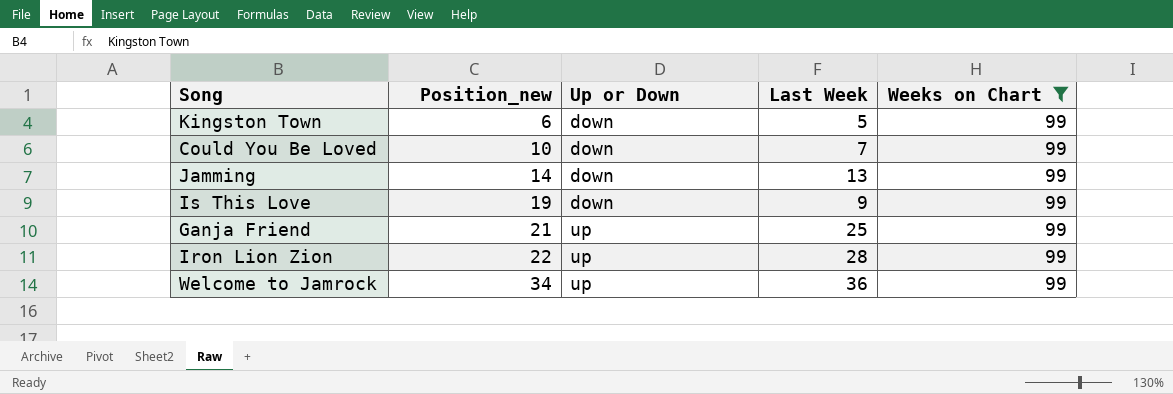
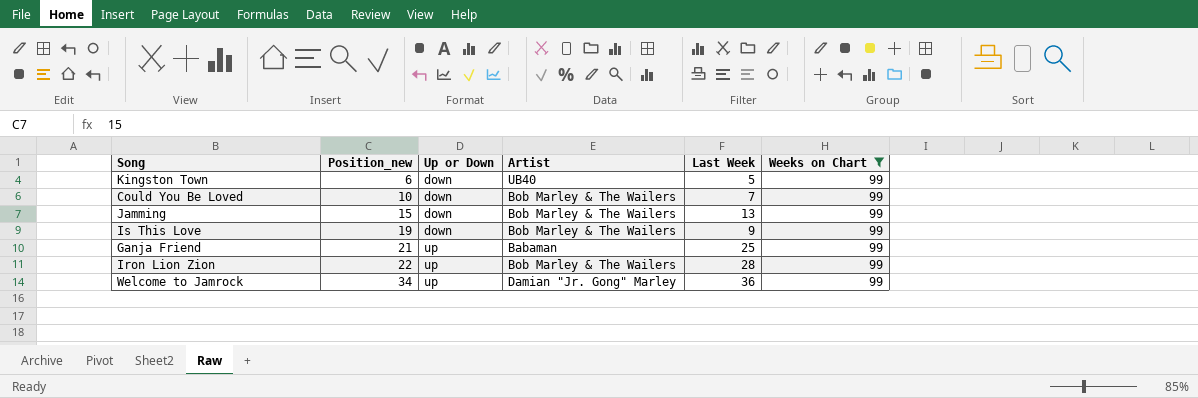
column Artist | position: none -> 4
Jamming | Position_new: 14 -> 15

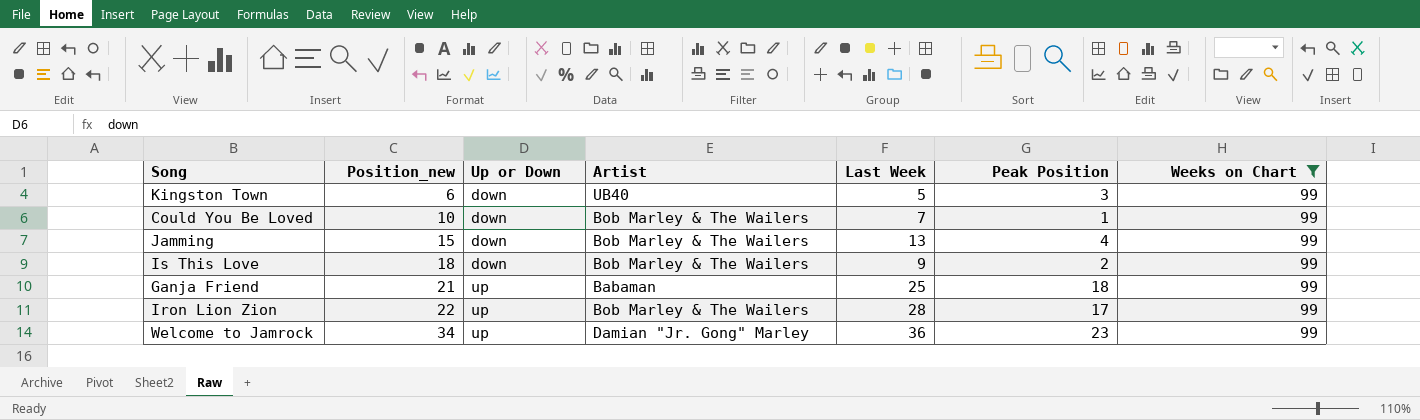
column Peak Position | position: none -> 6
Is This Love | Position_new: 19 -> 18

